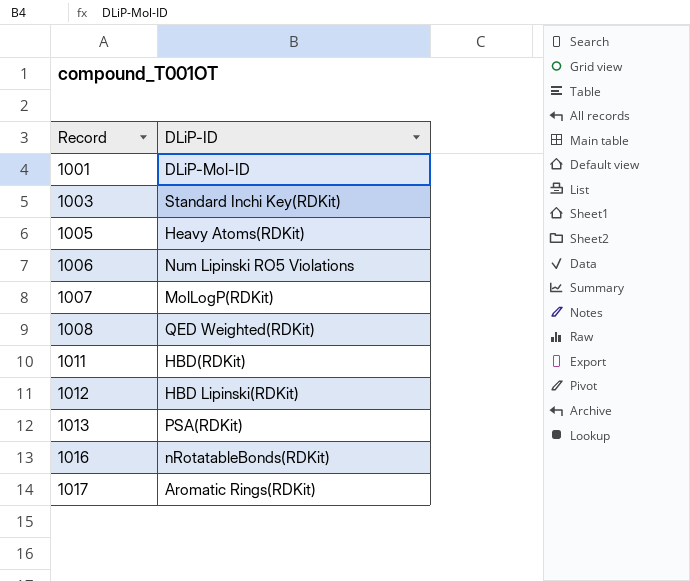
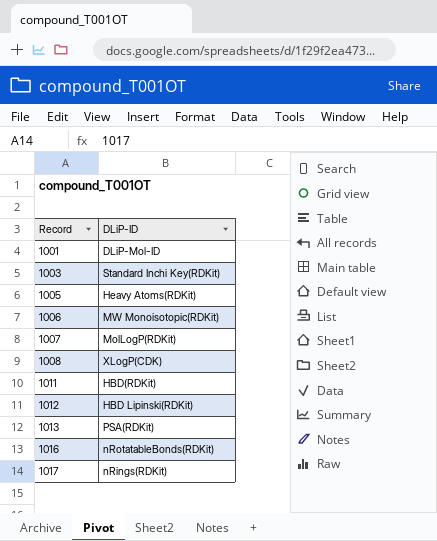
1006 | DLiP-ID: Num Lipinski RO5 Violations -> MW Monoisotopic(RDKit)
1008 | DLiP-ID: QED Weighted(RDKit) -> XLogP(CDK)
1017 | DLiP-ID: Aromatic Rings(RDKit) -> nRings(RDKit)

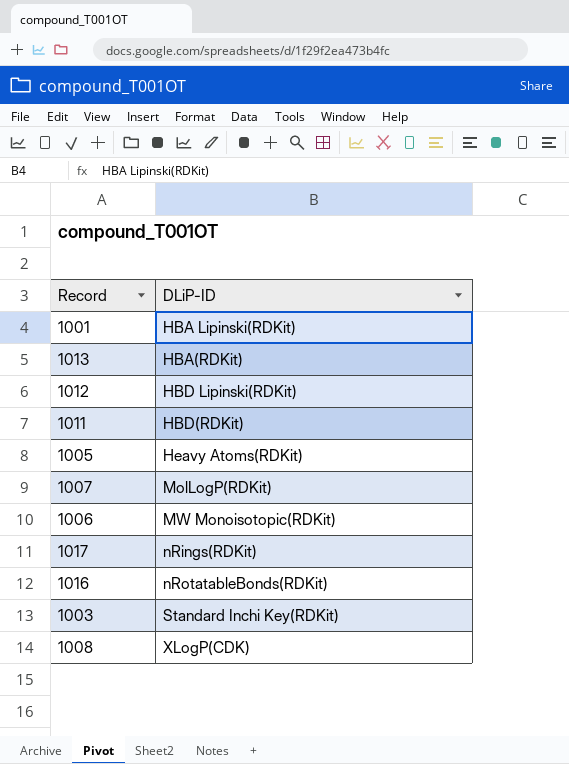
row order: Record ascending -> DLiP-ID ascending
1001 | DLiP-ID: DLiP-Mol-ID -> HBA Lipinski(RDKit)
1013 | DLiP-ID: PSA(RDKit) -> HBA(RDKit)

